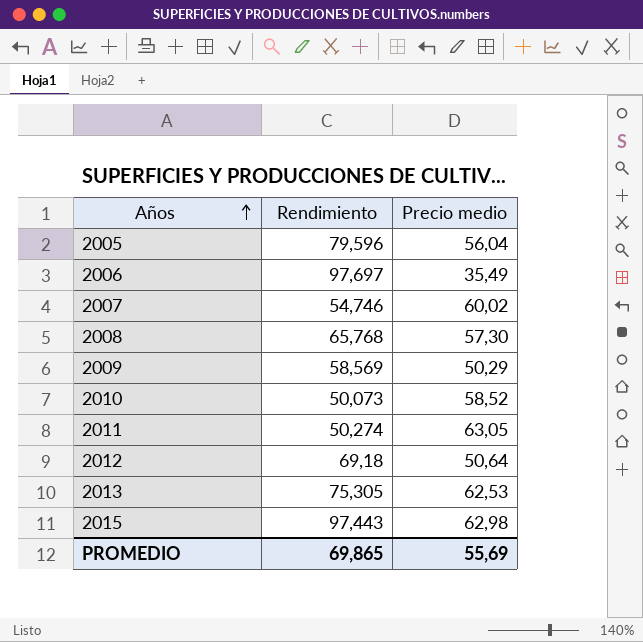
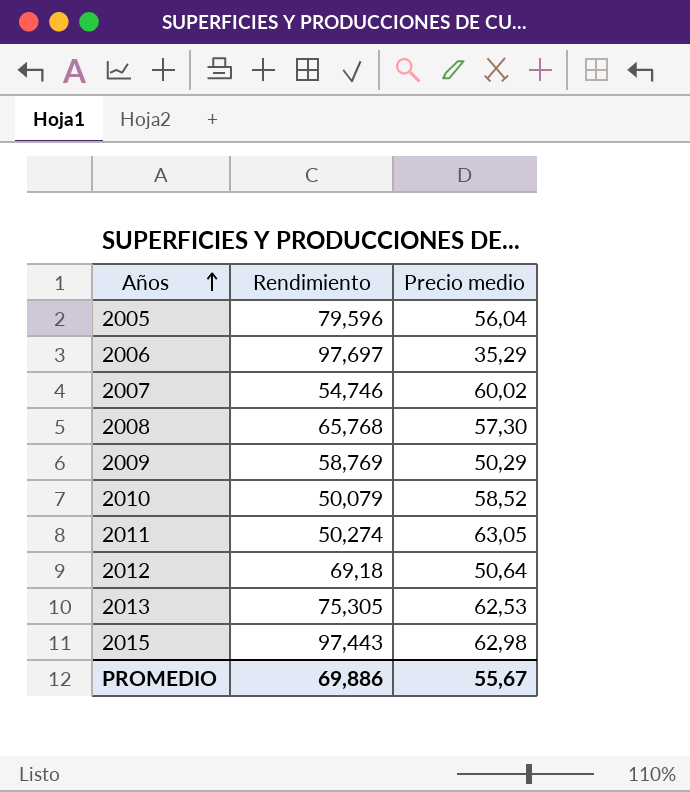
2006 | Precio medio: 35,49 -> 35,29
2009 | Rendimiento: 58,569 -> 58,769
2010 | Rendimiento: 50,073 -> 50,079
PROMEDIO | Rendimiento: 69,865 -> 69,886
PROMEDIO | Precio medio: 55,69 -> 55,67

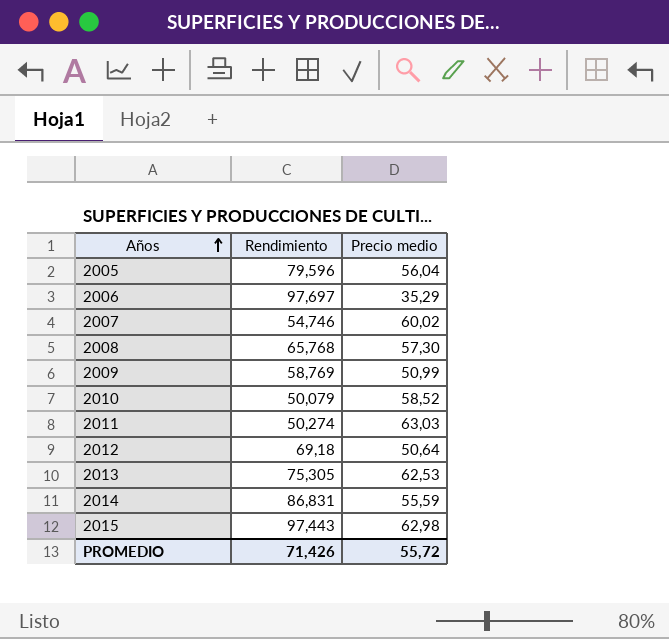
2009 | Precio medio: 50,29 -> 50,99
2011 | Precio medio: 63,05 -> 63,03
row 2014: none -> 86,831 | 55,59
PROMEDIO | Rendimiento: 69,886 -> 71,426
PROMEDIO | Precio medio: 55,67 -> 55,72

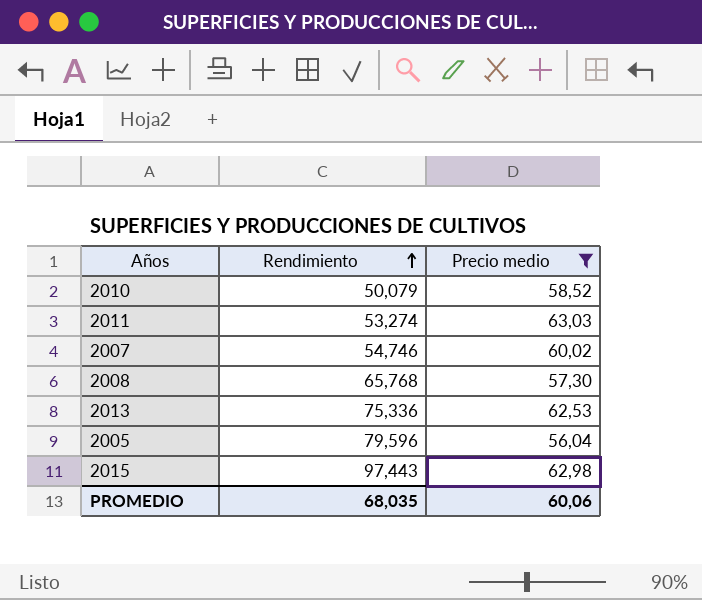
filter: none -> Precio medio >= 56,04
row order: Años ascending -> Rendimiento ascending
2011 | Rendimiento: 50,274 -> 53,274
2013 | Rendimiento: 75,305 -> 75,336
PROMEDIO | Rendimiento: 71,426 -> 68,035
PROMEDIO | Precio medio: 55,72 -> 60,06

